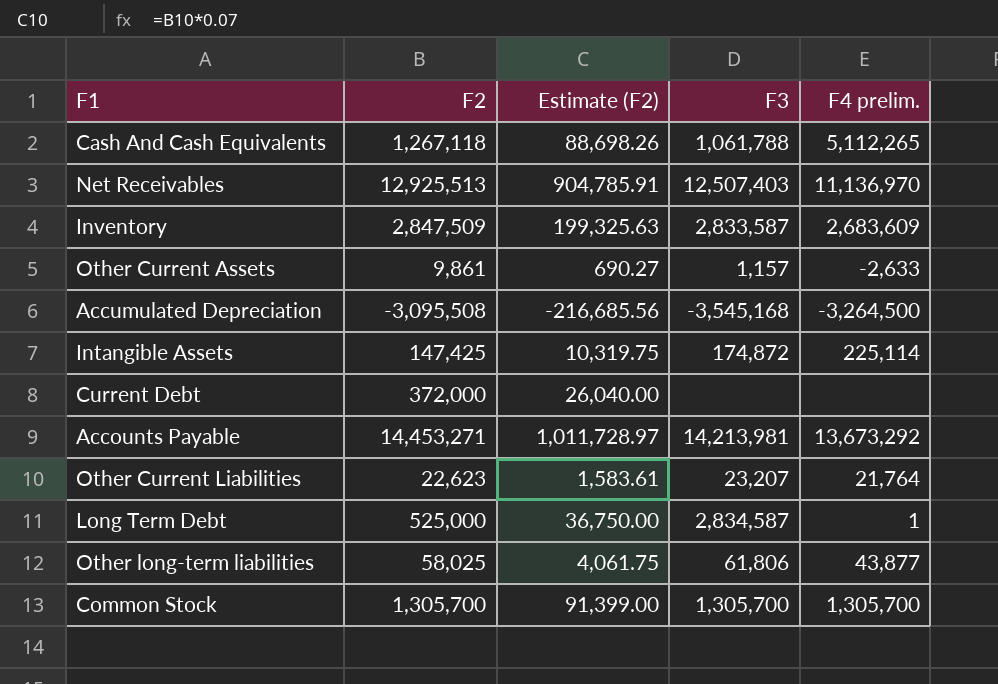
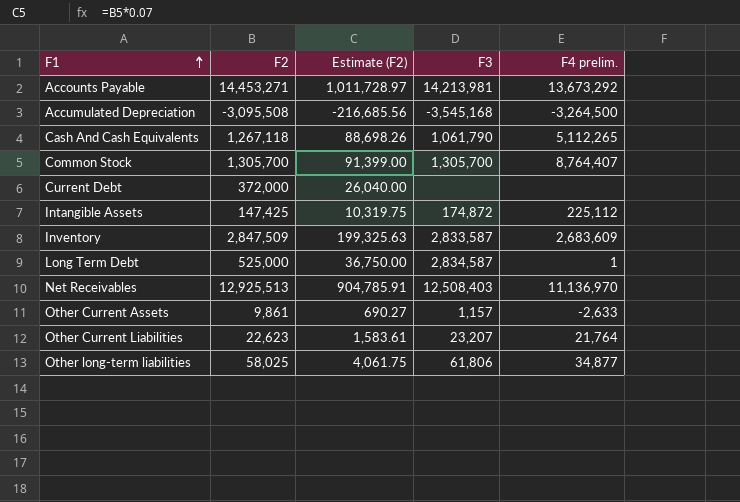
row order: none -> F1 ascending
Cash And Cash Equivalents | F3: 1,061,788 -> 1,061,790
Common Stock | F4 prelim.: 1,305,700 -> 8,764,407
Intangible Assets | F4 prelim.: 225,114 -> 225,112
Net Receivables | F3: 12,507,403 -> 12,508,403
Other long-term liabilities | F4 prelim.: 43,877 -> 34,877

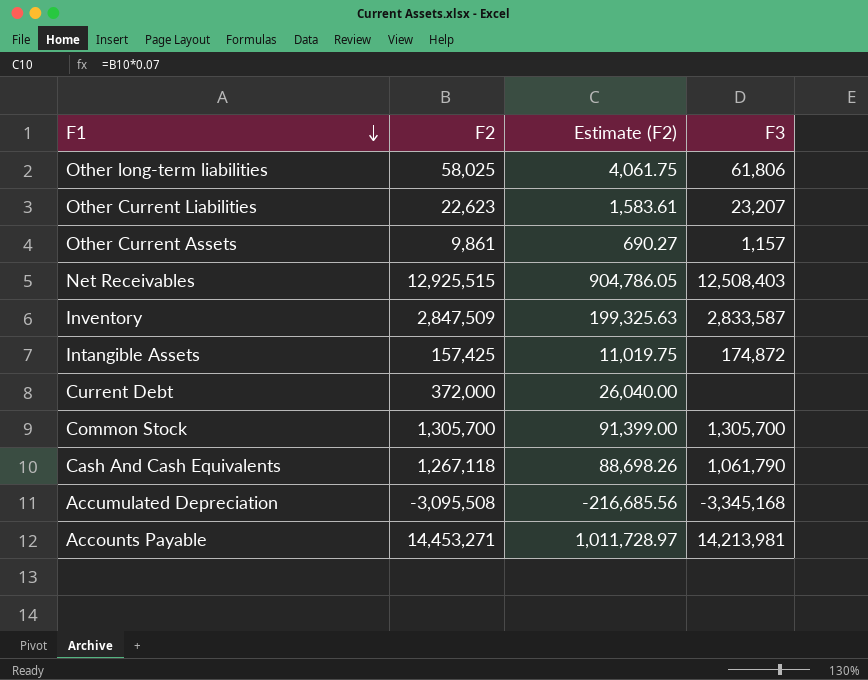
row order: F1 ascending -> F1 descending
column F4 prelim. | position: 5 -> none
row Long Term Debt: 525,000 | 36,750.00 | 2,834,587 | 1 -> none
Net Receivables | F2: 12,925,513 -> 12,925,515
Net Receivables | Estimate (F2): 904,785.91 -> 904,786.05
Intangible Assets | F2: 147,425 -> 157,425
Intangible Assets | Estimate (F2): 10,319.75 -> 11,019.75
Accumulated Depreciation | F3: -3,545,168 -> -3,345,168

